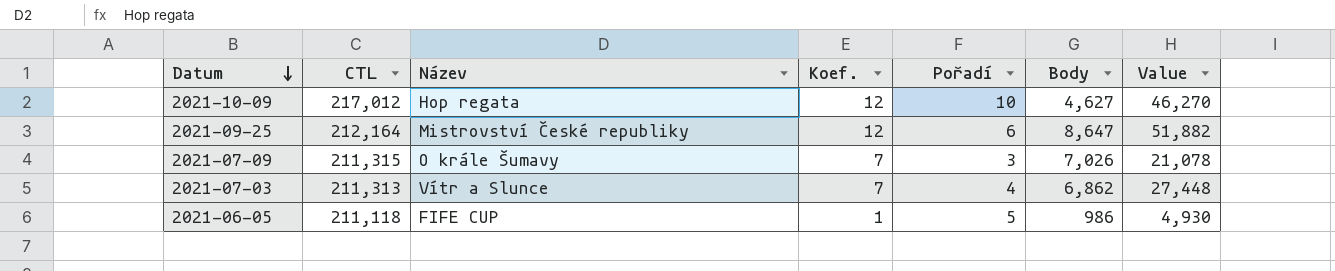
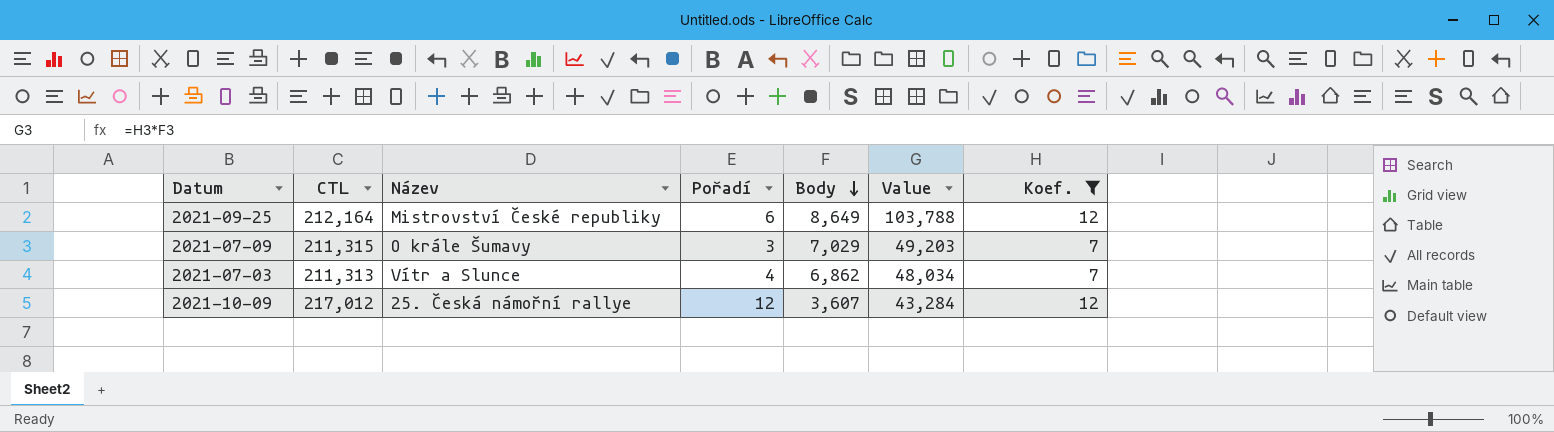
filter: none -> Koef. != 1
row order: Datum descending -> Body descending
column Value | formula: [Pořadí] * [Body] -> [Body] * [Koef.]
column Koef. | position: 4 -> 7
2021-09-25 | Body: 8,647 -> 8,649
2021-07-09 | Body: 7,026 -> 7,029
2021-10-09 | Název: Hop regata -> 25. Česká námořní rallye
2021-10-09 | Pořadí: 10 -> 12
2021-10-09 | Body: 4,627 -> 3,607

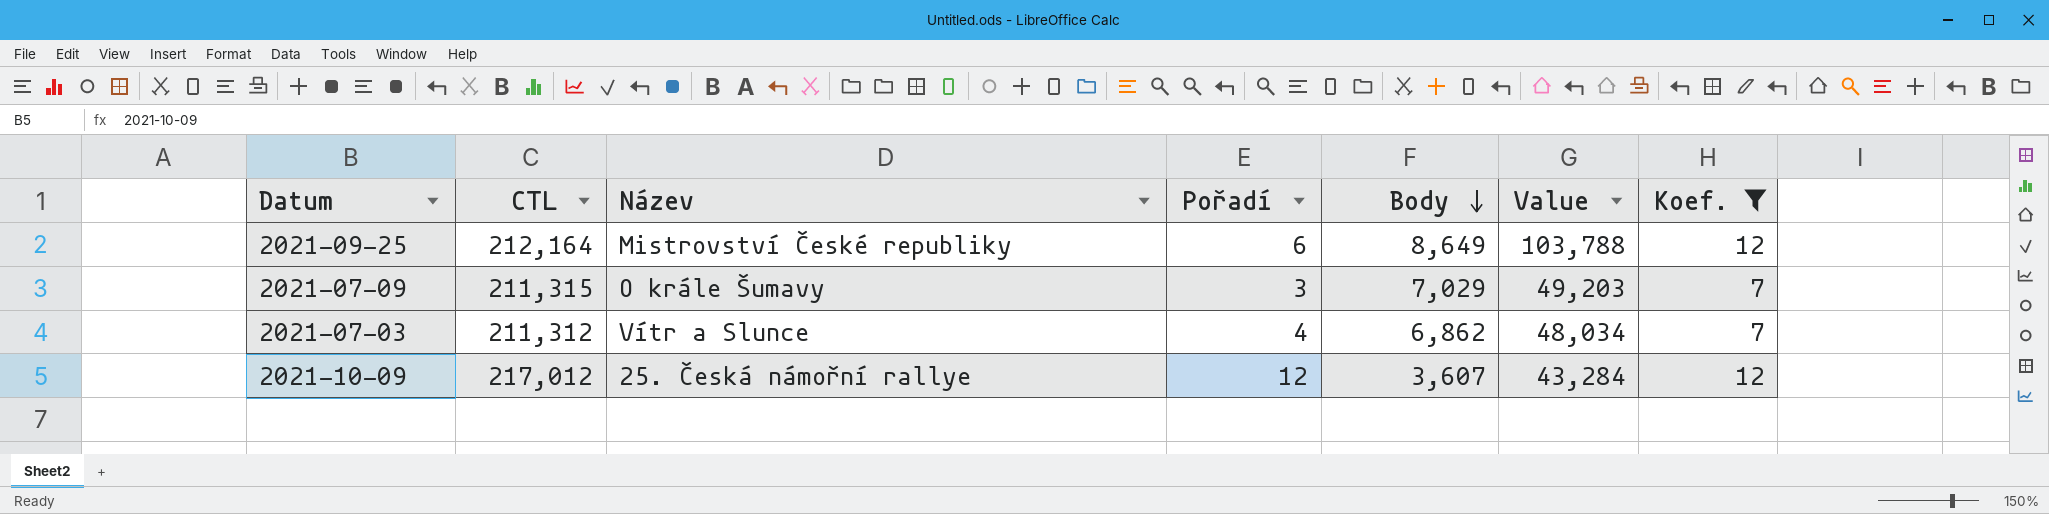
2021-07-03 | CTL: 211,313 -> 211,312

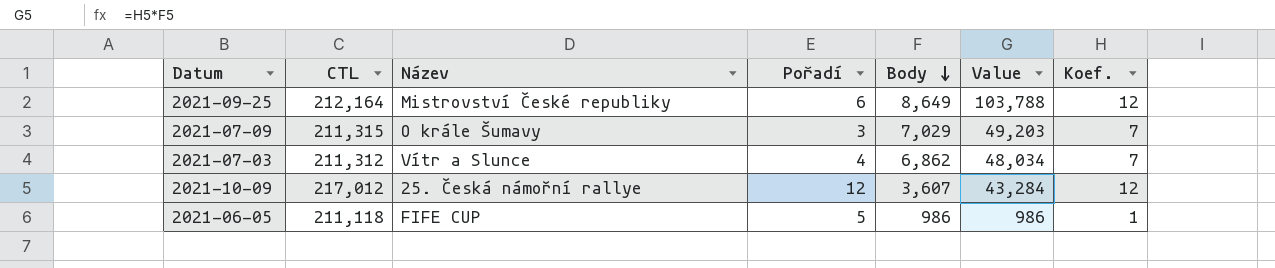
filter: Koef. != 1 -> none

